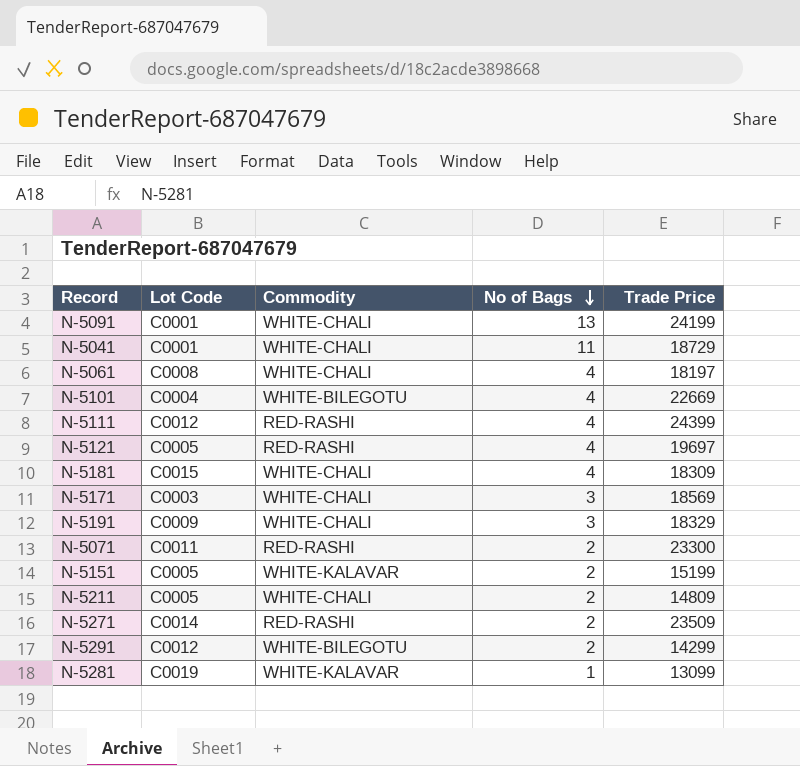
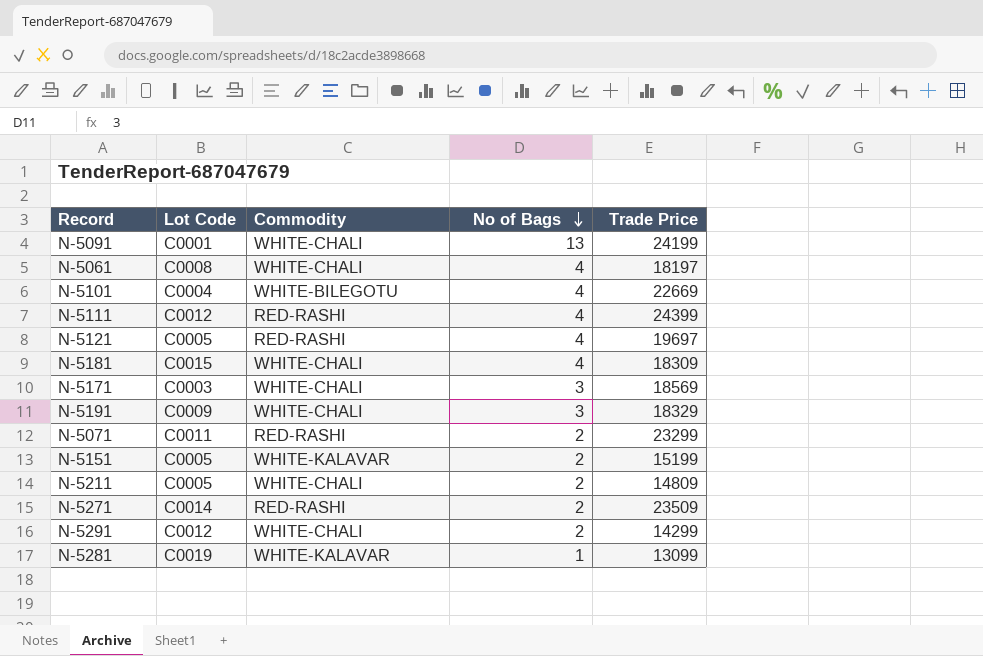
row N-5041: C0001 | WHITE-CHALI | 11 | 18729 -> none
N-5071 | Trade Price: 23300 -> 23299
N-5291 | Commodity: WHITE-BILEGOTU -> WHITE-CHALI

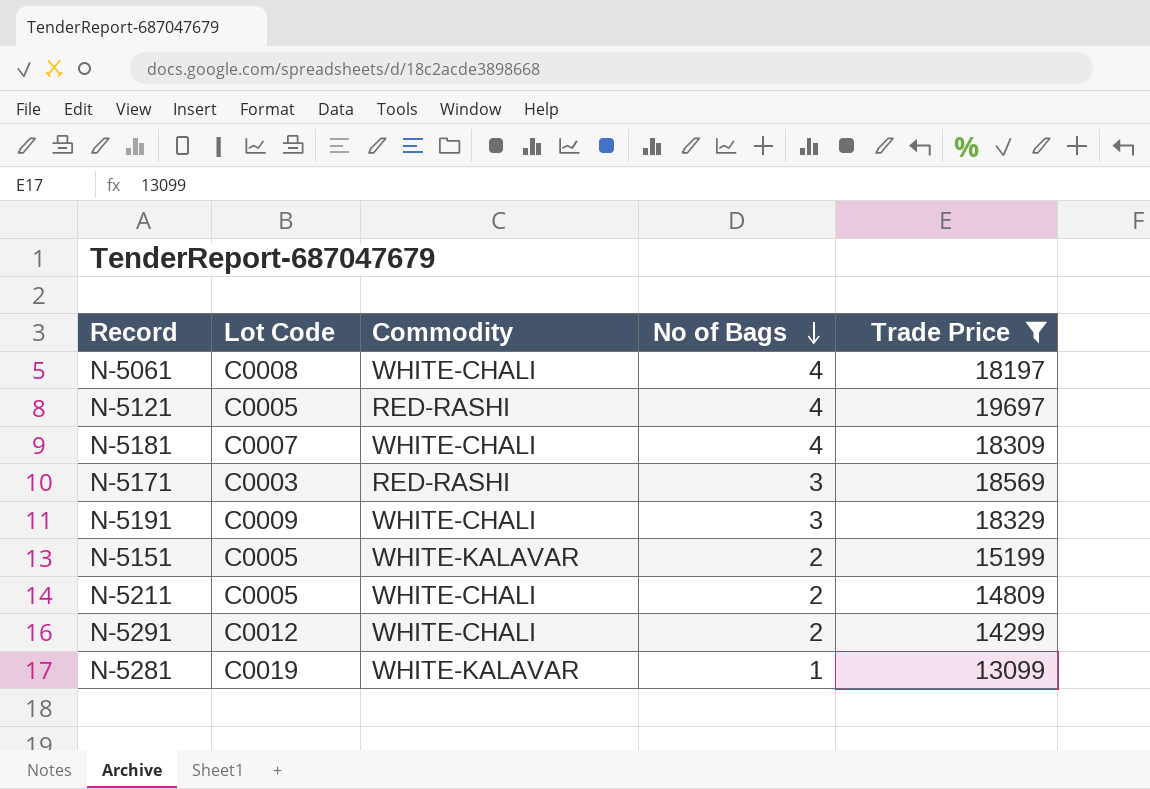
filter: none -> Trade Price <= 19697
N-5181 | Lot Code: C0015 -> C0007
N-5171 | Commodity: WHITE-CHALI -> RED-RASHI

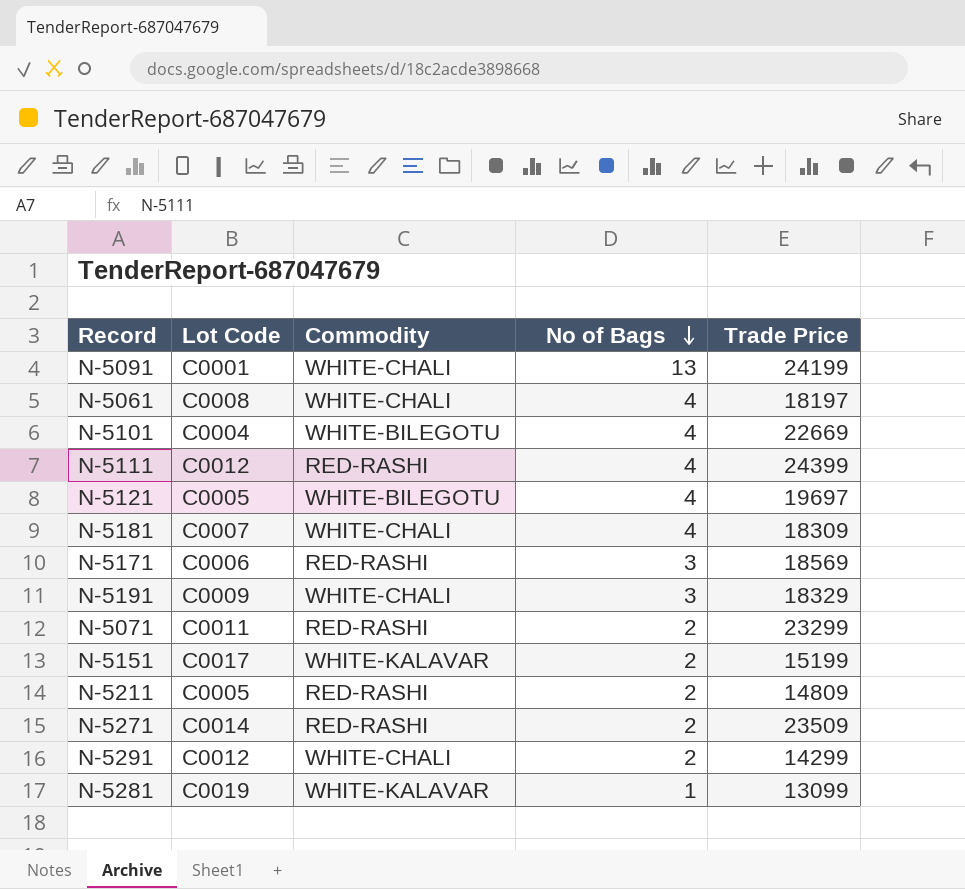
filter: Trade Price <= 19697 -> none
N-5121 | Commodity: RED-RASHI -> WHITE-BILEGOTU
N-5171 | Lot Code: C0003 -> C0006
N-5151 | Lot Code: C0005 -> C0017
N-5211 | Commodity: WHITE-CHALI -> RED-RASHI

